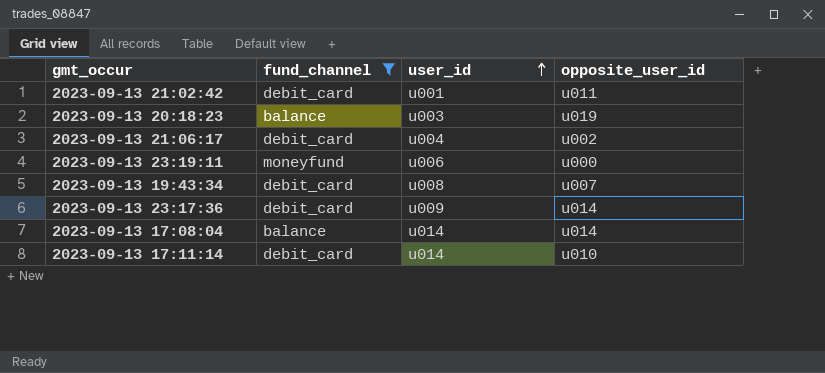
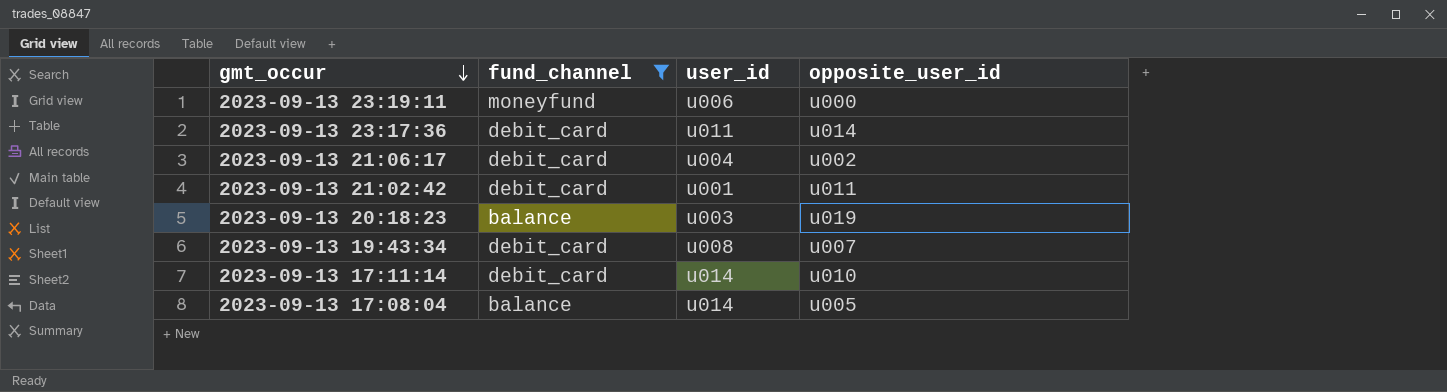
row order: user_id ascending -> gmt_occur descending
2023-09-13 23:17:36 | user_id: u009 -> u011
2023-09-13 17:08:04 | opposite_user_id: u014 -> u005

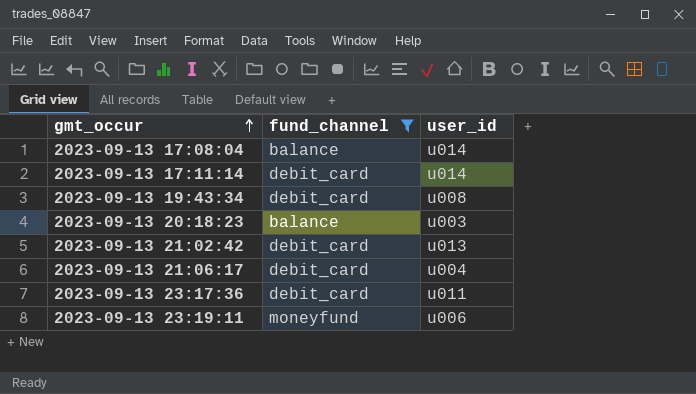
row order: gmt_occur descending -> gmt_occur ascending
column opposite_user_id | position: 4 -> none
2023-09-13 21:02:42 | user_id: u001 -> u013

